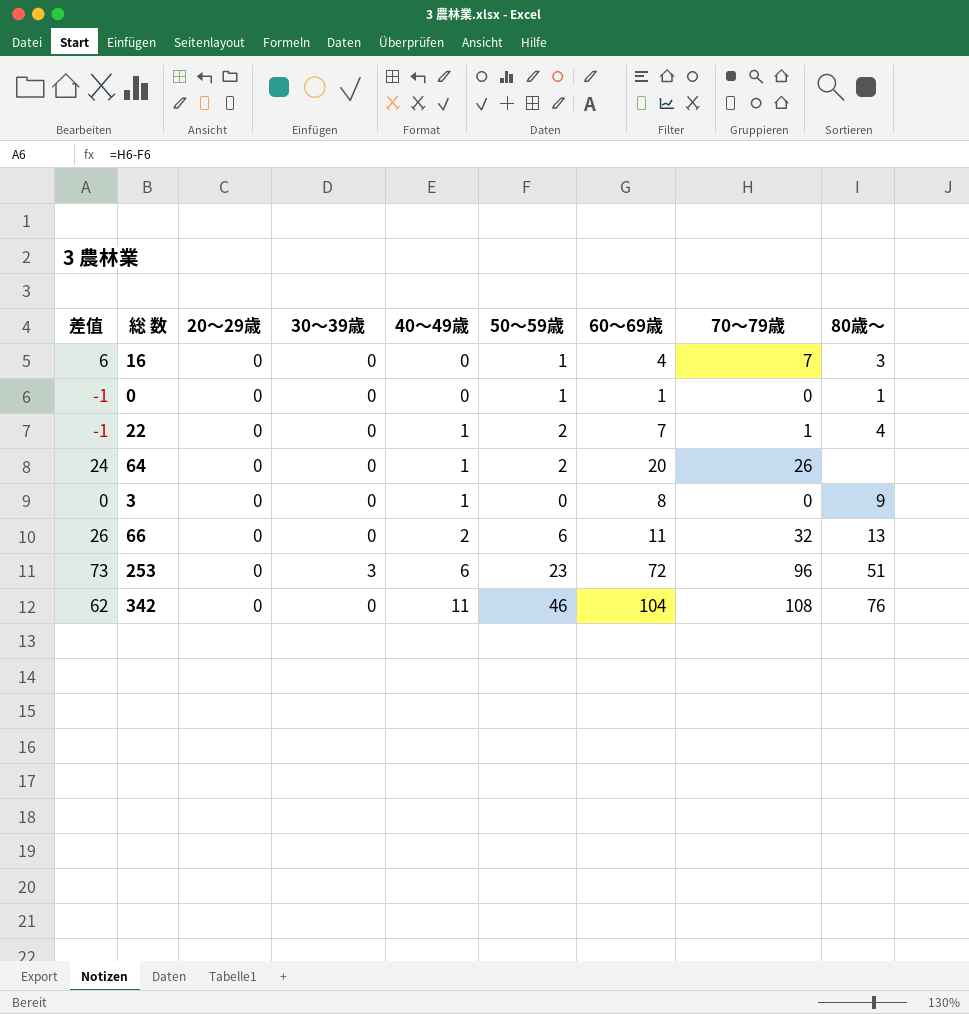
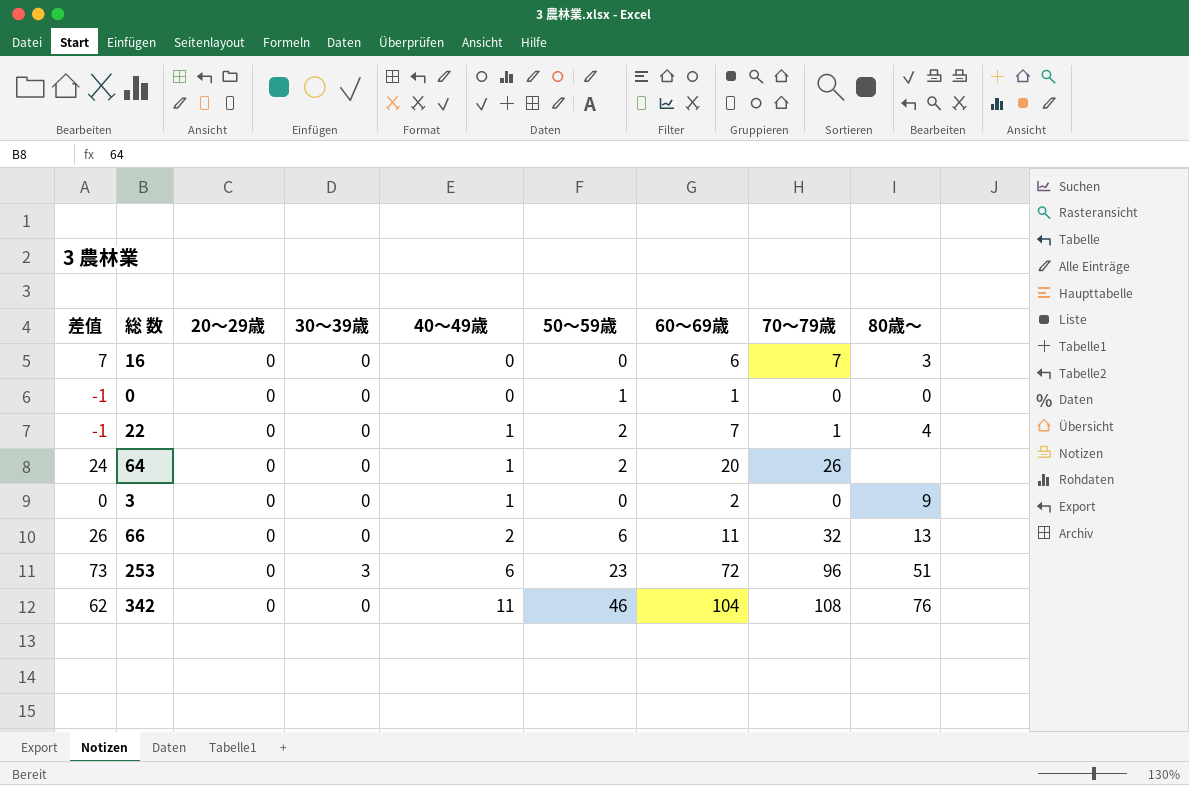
16 | 差值: 6 -> 7
16 | 50～59歳: 1 -> 0
16 | 60～69歳: 4 -> 6
0 | 80歳～: 1 -> 0
3 | 60～69歳: 8 -> 2

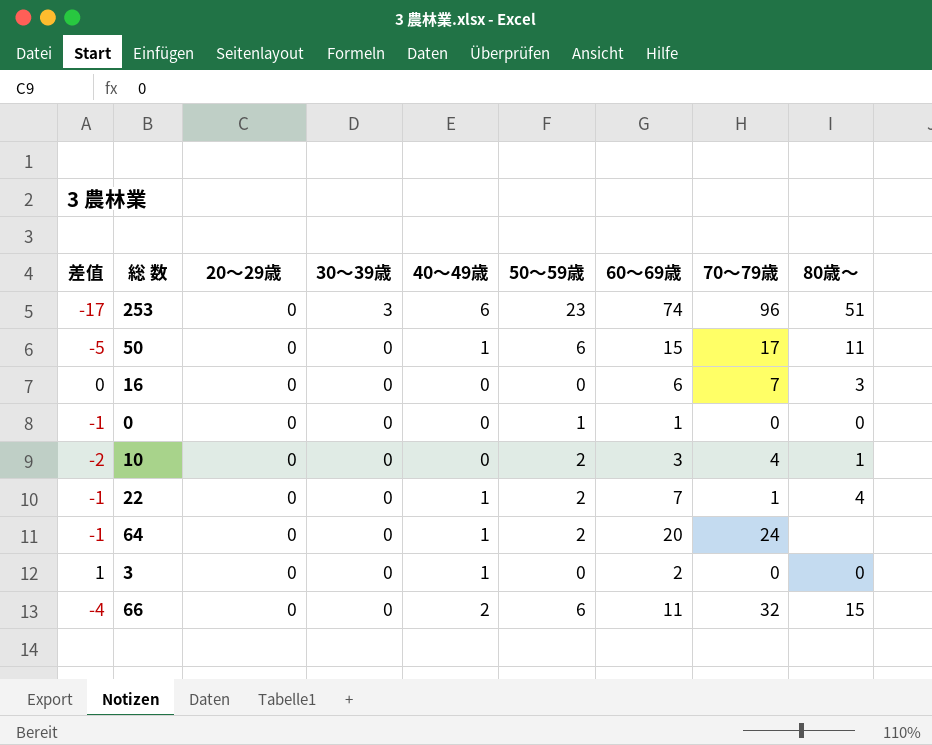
row order: 40～49歳 ascending -> 30～39歳 descending
column 差值 | formula: [70～79歳] - [50～59歳] -> [40～49歳] - [50～59歳]
row 342: 62 | 0 | 0 | 11 | 46 | 104 | 108 | 76 -> none
253 | 60～69歳: 72 -> 74
row 50: none -> -5 | 0 | 0 | 1 | 6 | 15 | 17 | 11
row 10: none -> -2 | 0 | 0 | 0 | 2 | 3 | 4 | 1
64 | 70～79歳: 26 -> 24
3 | 80歳～: 9 -> 0
66 | 80歳～: 13 -> 15

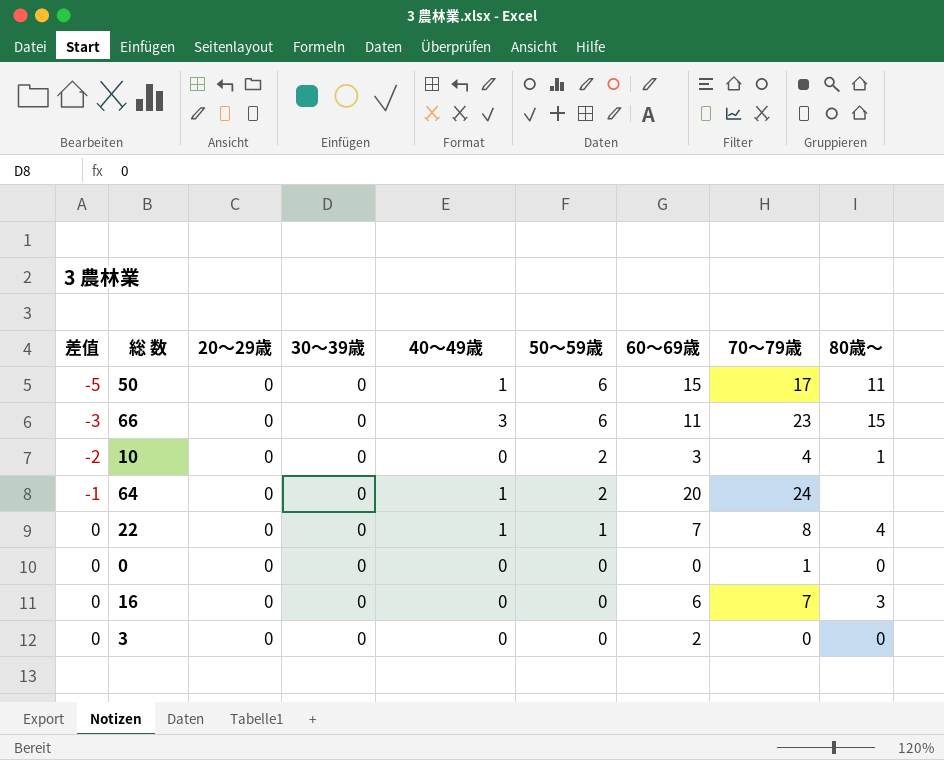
row order: 30～39歳 descending -> 差值 ascending
row 253: -17 | 0 | 3 | 6 | 23 | 74 | 96 | 51 -> none
66 | 差值: -4 -> -3
66 | 40～49歳: 2 -> 3
66 | 70～79歳: 32 -> 23
22 | 差值: -1 -> 0
22 | 50～59歳: 2 -> 1
22 | 70～79歳: 1 -> 8
0 | 差值: -1 -> 0
0 | 50～59歳: 1 -> 0
0 | 60～69歳: 1 -> 0
0 | 70～79歳: 0 -> 1
3 | 差值: 1 -> 0
3 | 40～49歳: 1 -> 0

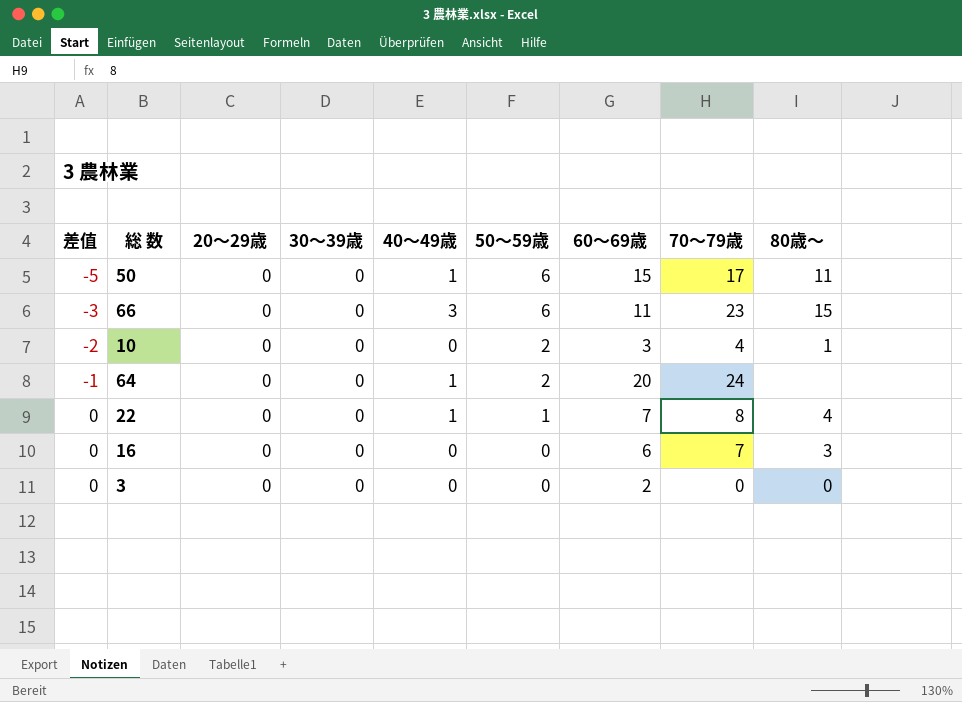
row 0: 0 | 0 | 0 | 0 | 0 | 0 | 1 | 0 -> none

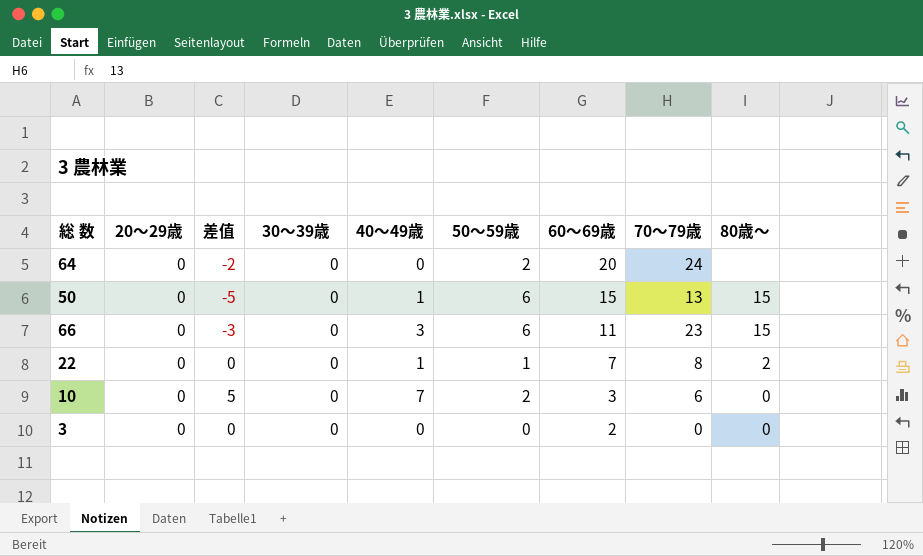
row order: 差值 ascending -> 60～69歳 descending
column 差值 | position: 1 -> 3
row 16: 0 | 0 | 0 | 0 | 0 | 6 | 7 | 3 -> none
64 | 差值: -1 -> -2
64 | 40～49歳: 1 -> 0
50 | 70～79歳: 17 -> 13
50 | 80歳～: 11 -> 15
22 | 80歳～: 4 -> 2
10 | 差值: -2 -> 5
10 | 40～49歳: 0 -> 7
10 | 70～79歳: 4 -> 6
10 | 80歳～: 1 -> 0

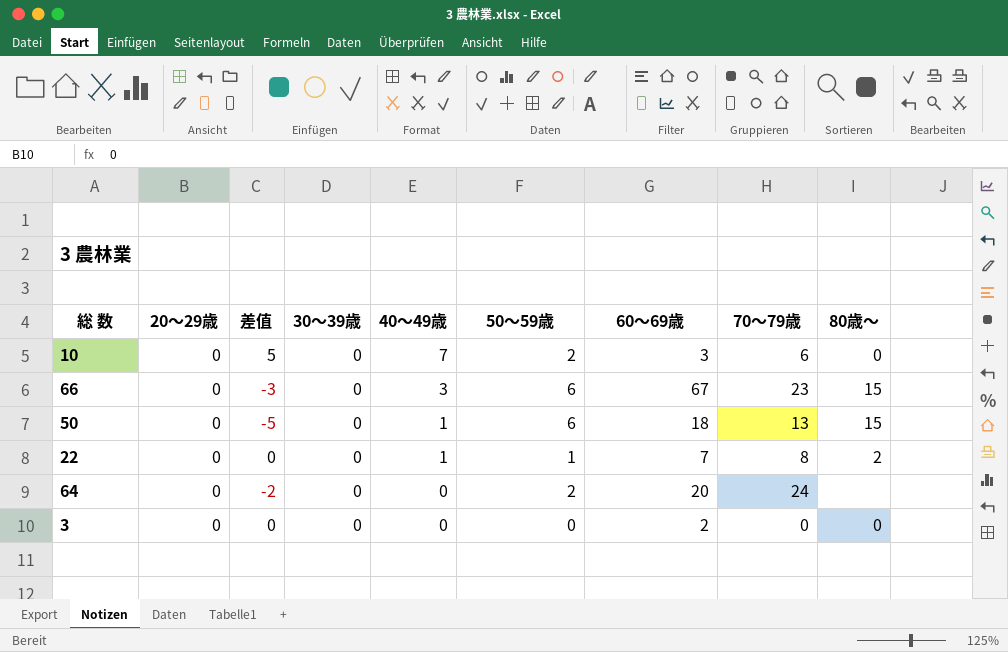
row order: 60～69歳 descending -> 40～49歳 descending
66 | 60～69歳: 11 -> 67
50 | 60～69歳: 15 -> 18

